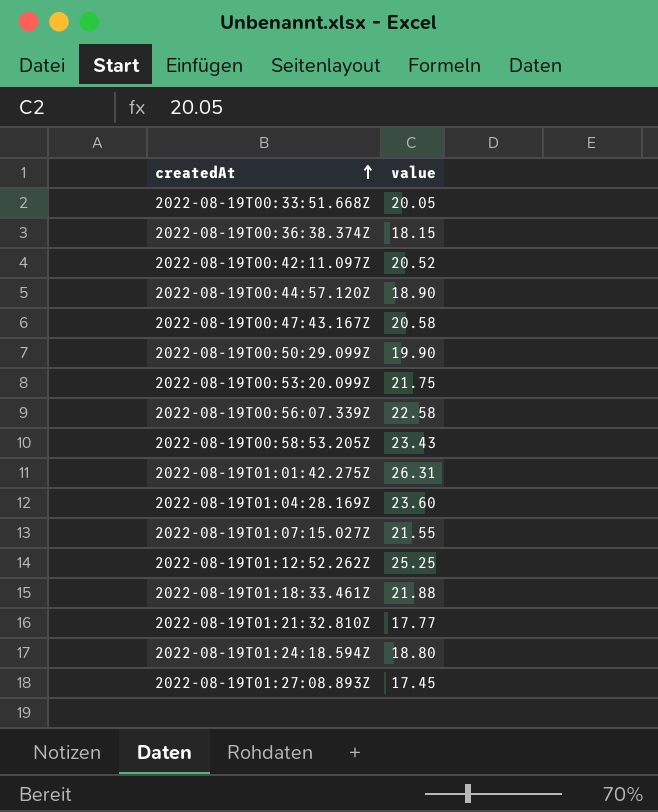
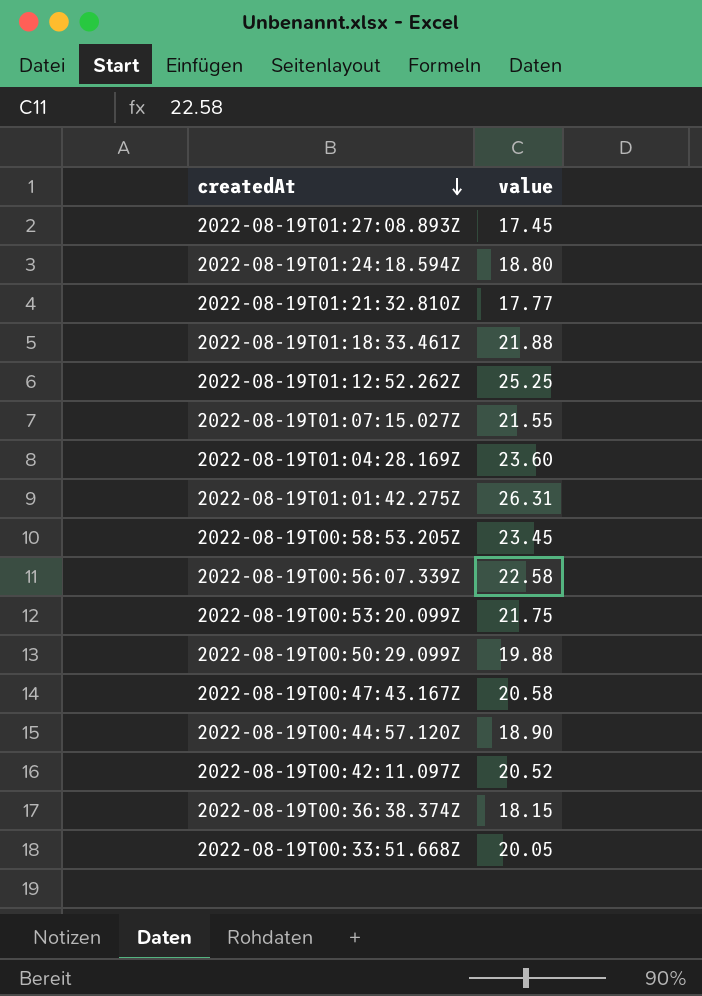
row order: createdAt ascending -> createdAt descending
2022-08-19T00:58:53.205Z | value: 23.43 -> 23.45
2022-08-19T00:50:29.099Z | value: 19.90 -> 19.88

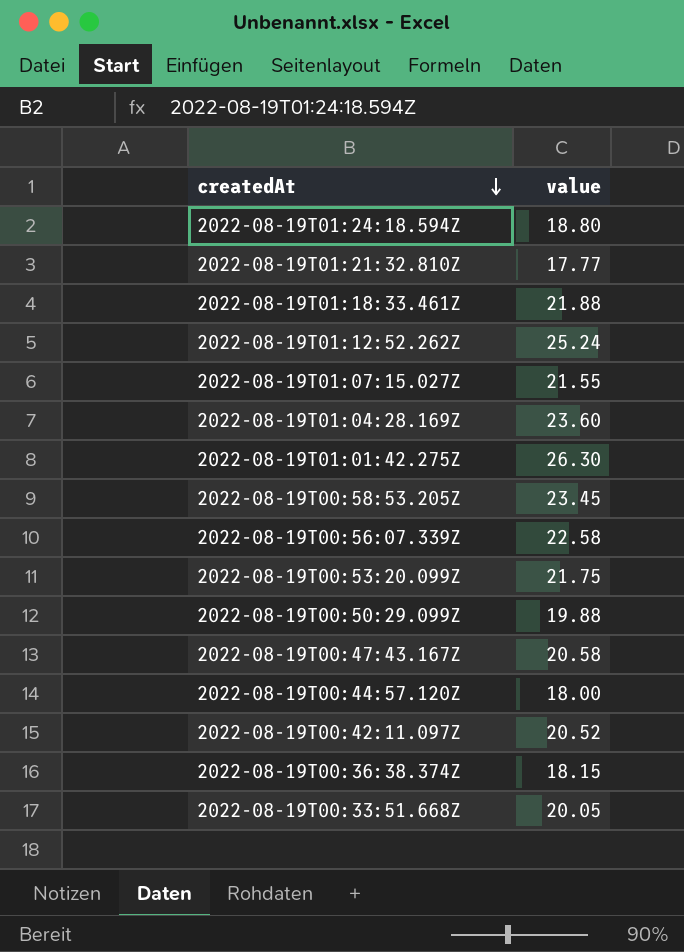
row 2022-08-19T01:27:08.893Z: 17.45 -> none
2022-08-19T01:12:52.262Z | value: 25.25 -> 25.24
2022-08-19T01:01:42.275Z | value: 26.31 -> 26.30
2022-08-19T00:44:57.120Z | value: 18.90 -> 18.00

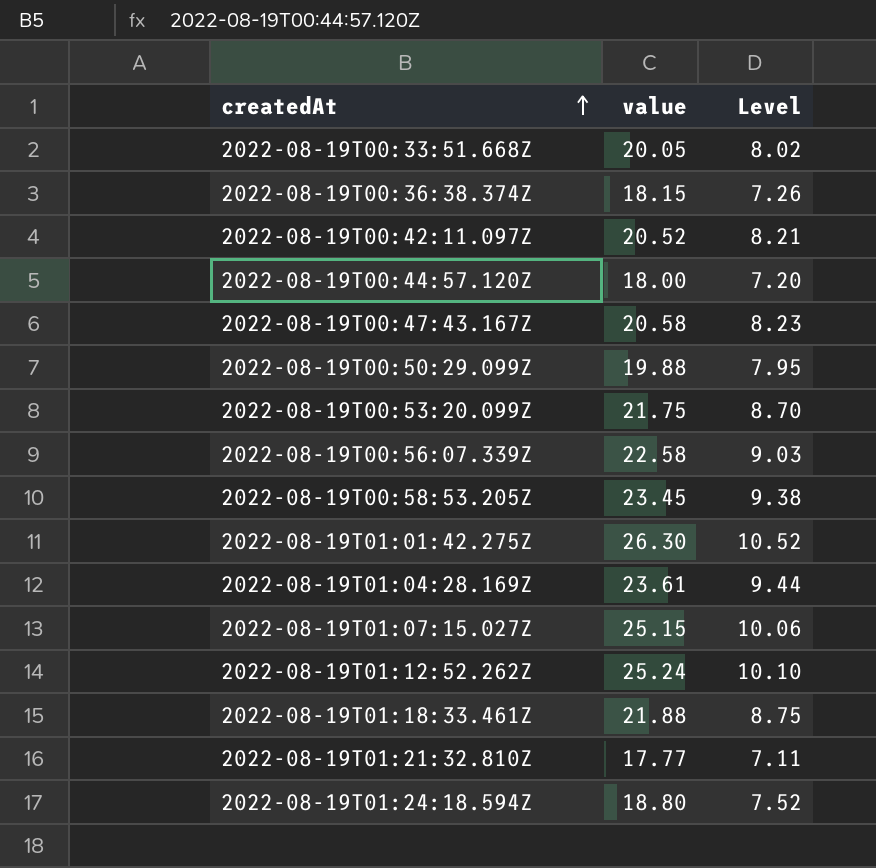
row order: createdAt descending -> createdAt ascending
column Level | formula: none -> [value] * 0.4
2022-08-19T01:04:28.169Z | value: 23.60 -> 23.61
2022-08-19T01:07:15.027Z | value: 21.55 -> 25.15

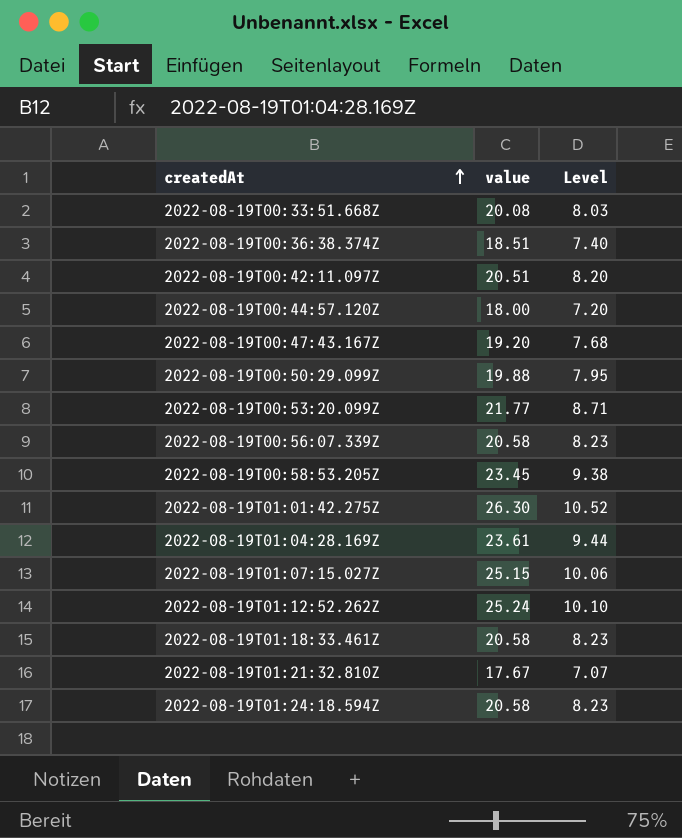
2022-08-19T00:33:51.668Z | value: 20.05 -> 20.08
2022-08-19T00:33:51.668Z | Level: 8.02 -> 8.03
2022-08-19T00:36:38.374Z | value: 18.15 -> 18.51
2022-08-19T00:36:38.374Z | Level: 7.26 -> 7.40
2022-08-19T00:42:11.097Z | value: 20.52 -> 20.51
2022-08-19T00:42:11.097Z | Level: 8.21 -> 8.20
2022-08-19T00:47:43.167Z | value: 20.58 -> 19.20
2022-08-19T00:47:43.167Z | Level: 8.23 -> 7.68
2022-08-19T00:53:20.099Z | value: 21.75 -> 21.77
2022-08-19T00:53:20.099Z | Level: 8.70 -> 8.71
2022-08-19T00:56:07.339Z | value: 22.58 -> 20.58
2022-08-19T00:56:07.339Z | Level: 9.03 -> 8.23
2022-08-19T01:18:33.461Z | value: 21.88 -> 20.58
2022-08-19T01:18:33.461Z | Level: 8.75 -> 8.23
2022-08-19T01:21:32.810Z | value: 17.77 -> 17.67
2022-08-19T01:21:32.810Z | Level: 7.11 -> 7.07
2022-08-19T01:24:18.594Z | value: 18.80 -> 20.58
2022-08-19T01:24:18.594Z | Level: 7.52 -> 8.23

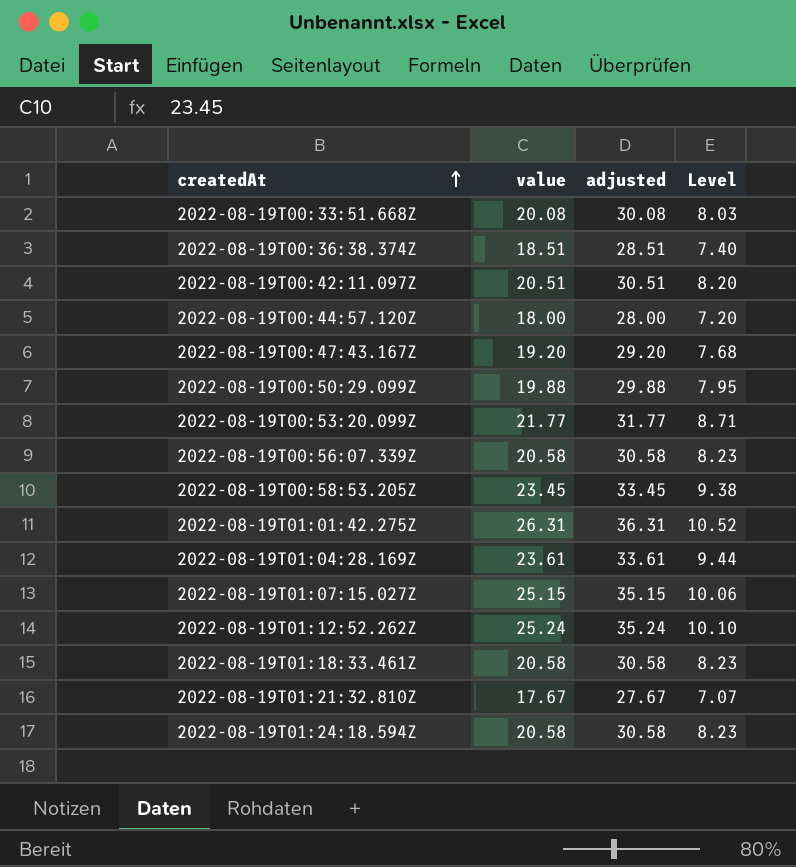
column adjusted | formula: none -> [value] + 10
2022-08-19T01:01:42.275Z | value: 26.30 -> 26.31

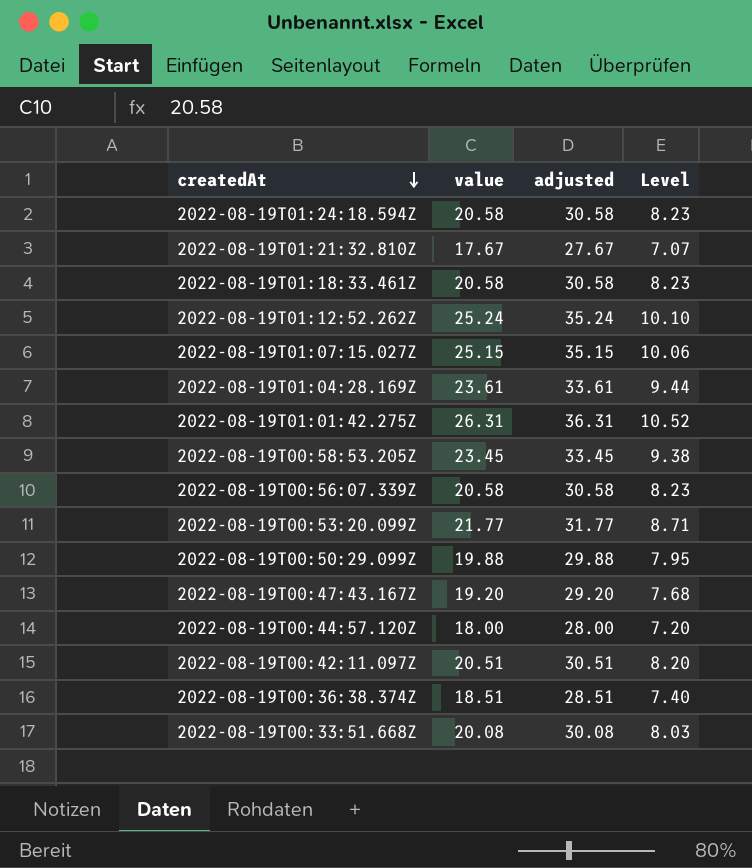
row order: createdAt ascending -> createdAt descending

